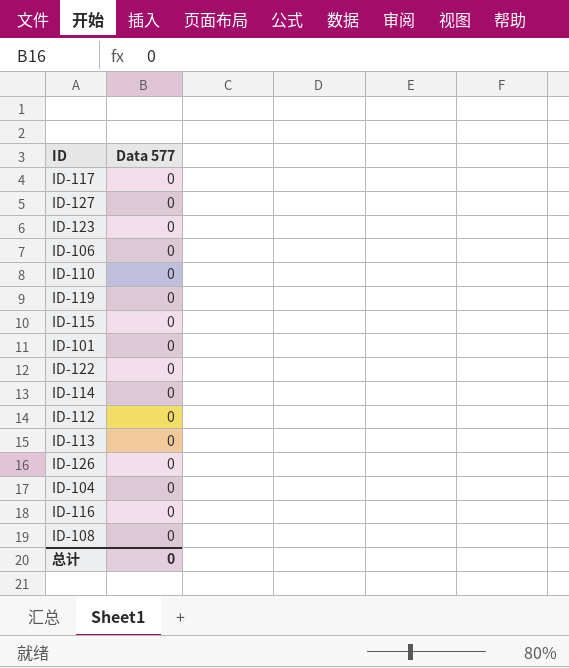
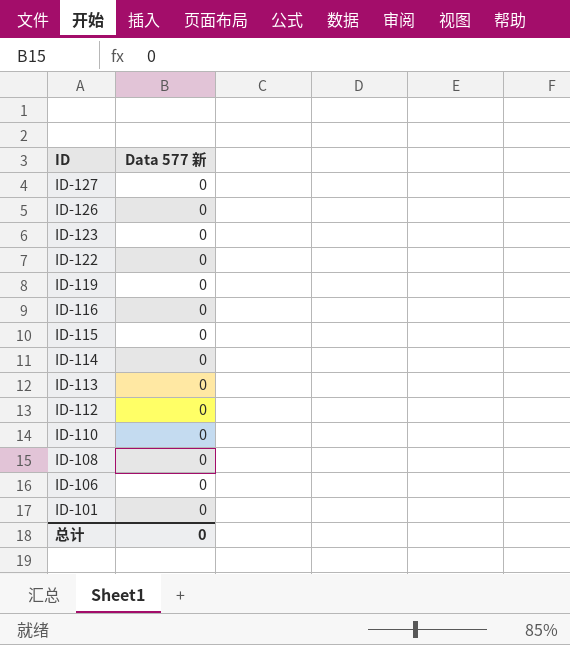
row order: none -> ID descending
column name: Data 577 -> Data 577 新
row ID-117: 0 -> none
row ID-104: 0 -> none

